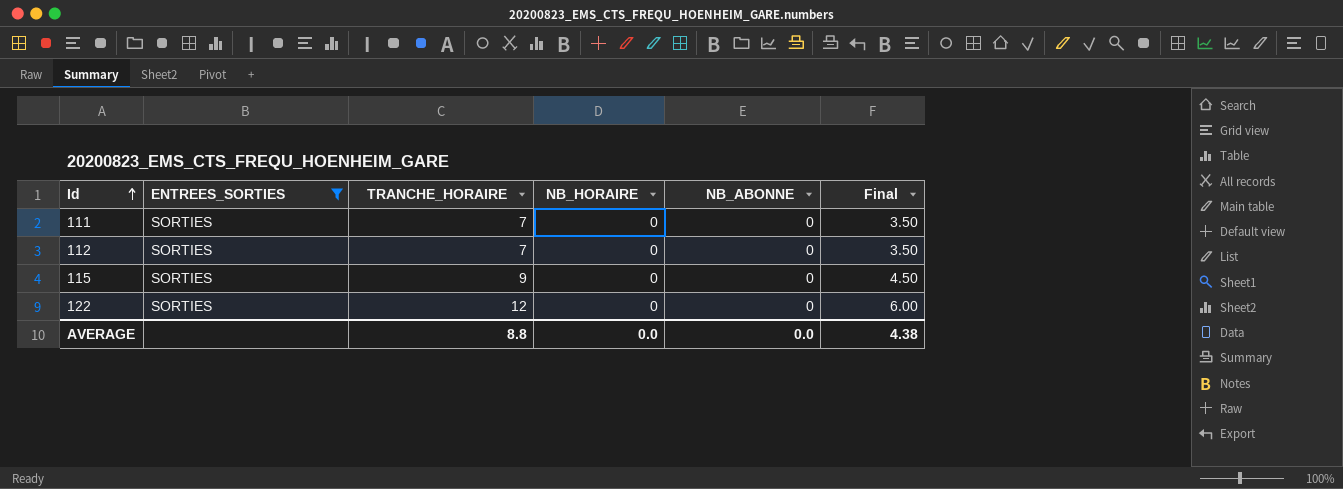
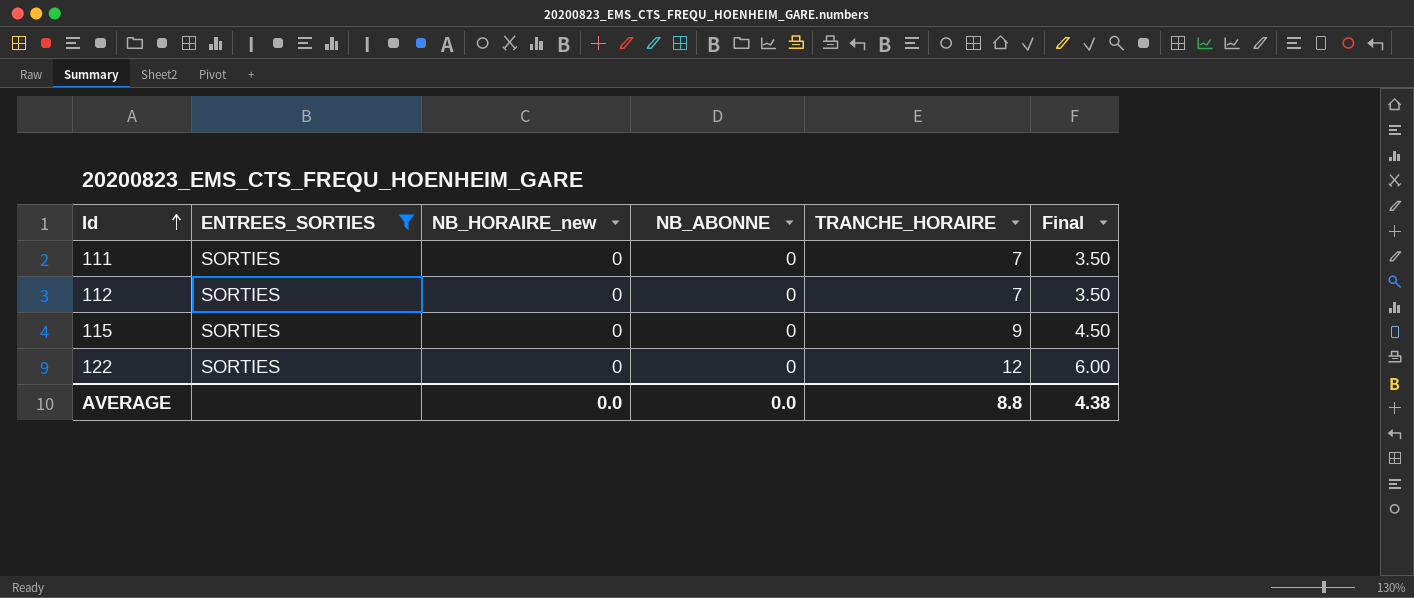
column name: NB_HORAIRE -> NB_HORAIRE_new
column TRANCHE_HORAIRE | position: 3 -> 5

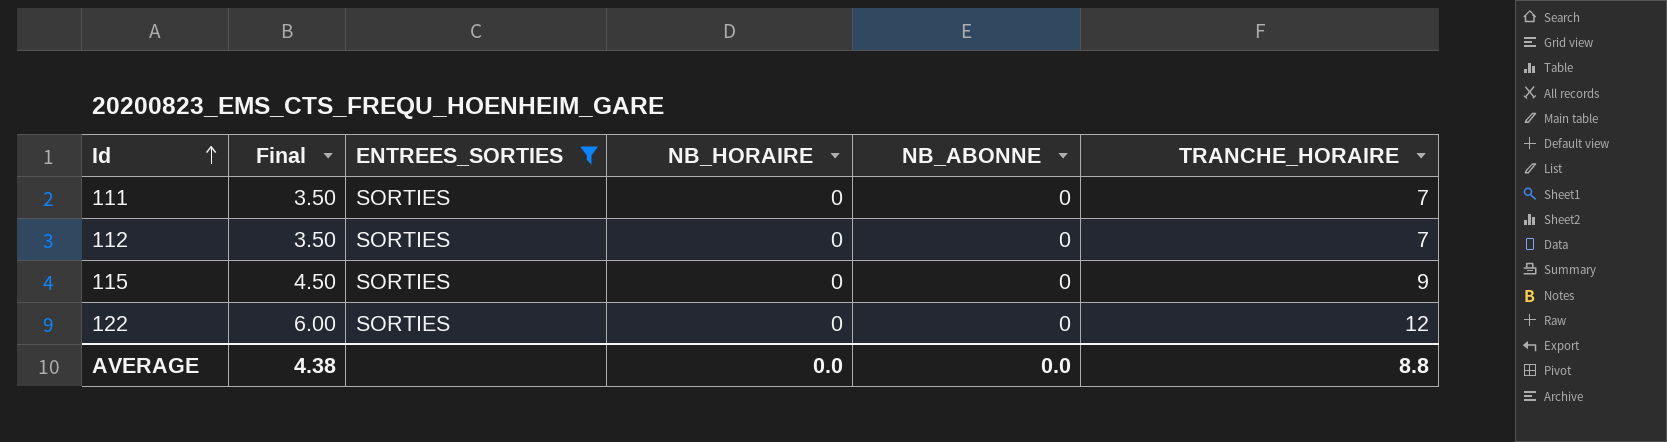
column Final | position: 6 -> 2
column name: NB_HORAIRE_new -> NB_HORAIRE

